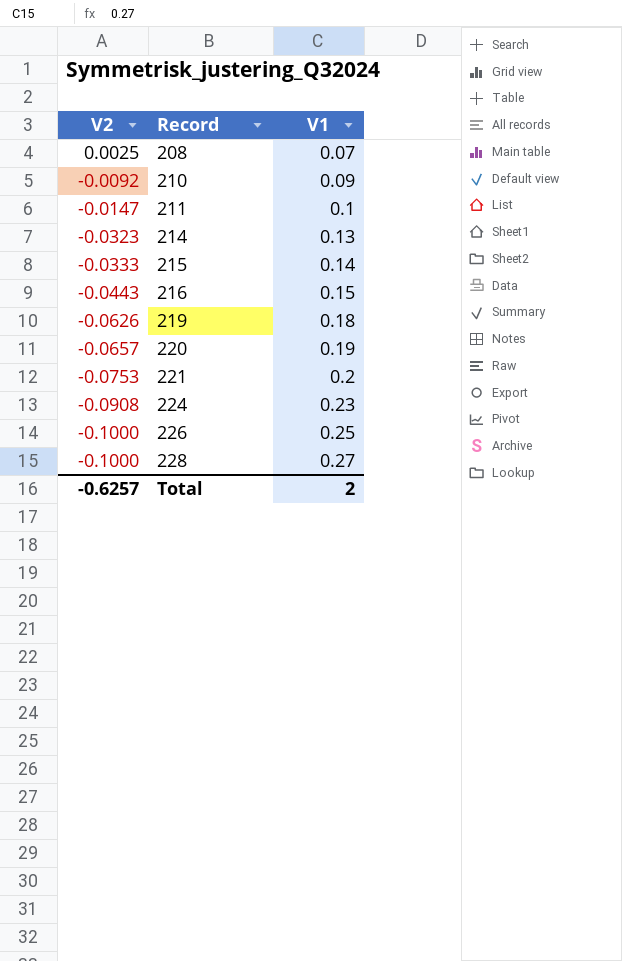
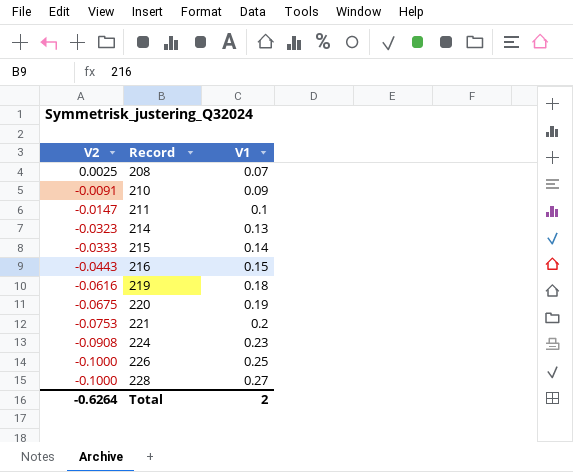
210 | V2: -0.0092 -> -0.0091
219 | V2: -0.0626 -> -0.0616
220 | V2: -0.0657 -> -0.0675
Total | V2: -0.6257 -> -0.6264

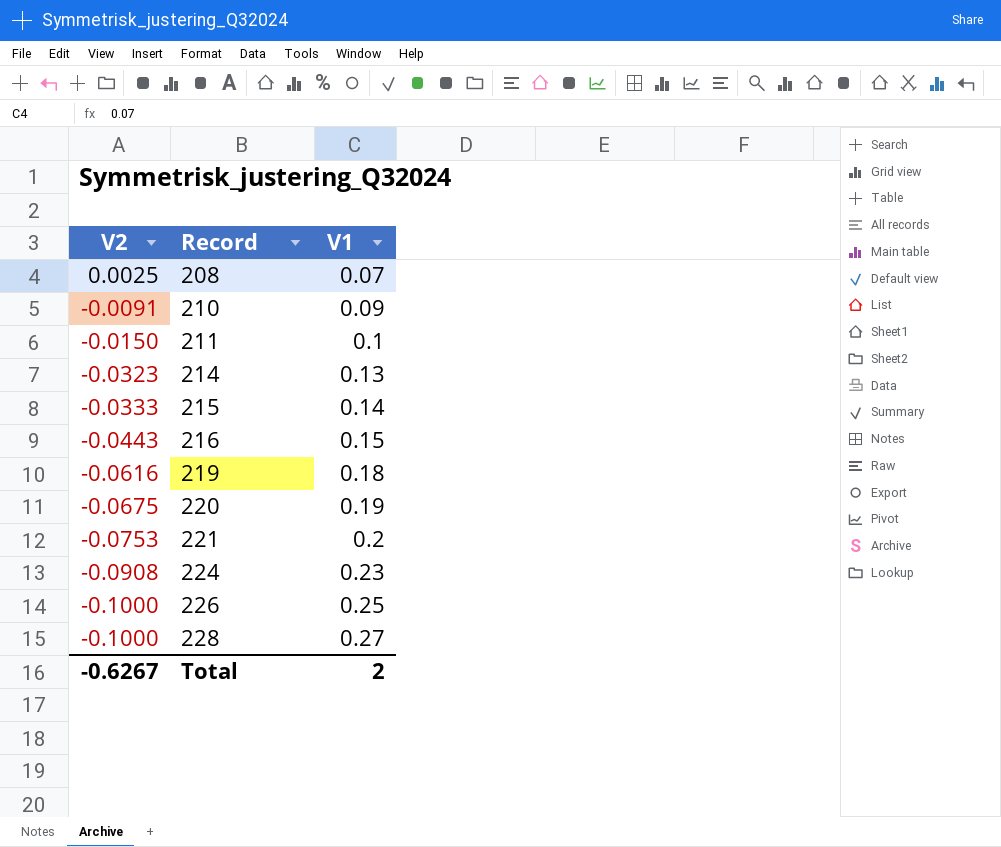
211 | V2: -0.0147 -> -0.0150
Total | V2: -0.6264 -> -0.6267

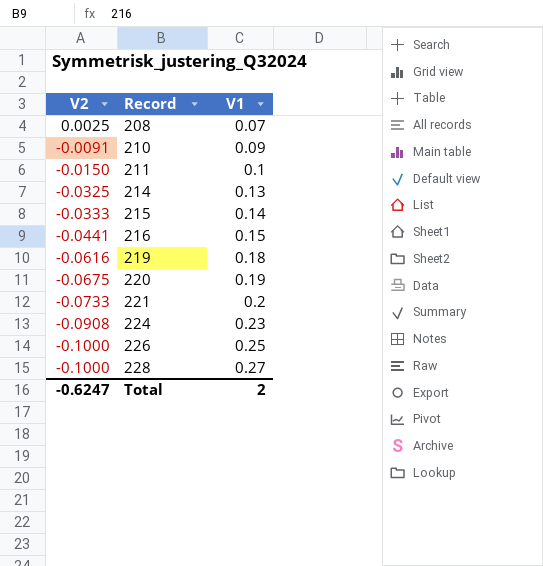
214 | V2: -0.0323 -> -0.0325
216 | V2: -0.0443 -> -0.0441
221 | V2: -0.0753 -> -0.0733
Total | V2: -0.6267 -> -0.6247

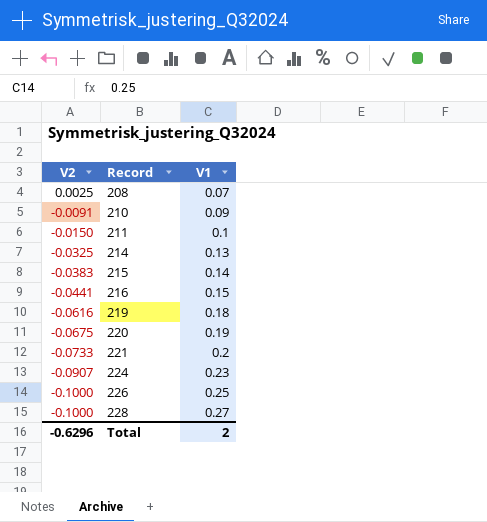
215 | V2: -0.0333 -> -0.0383
224 | V2: -0.0908 -> -0.0907
Total | V2: -0.6247 -> -0.6296

